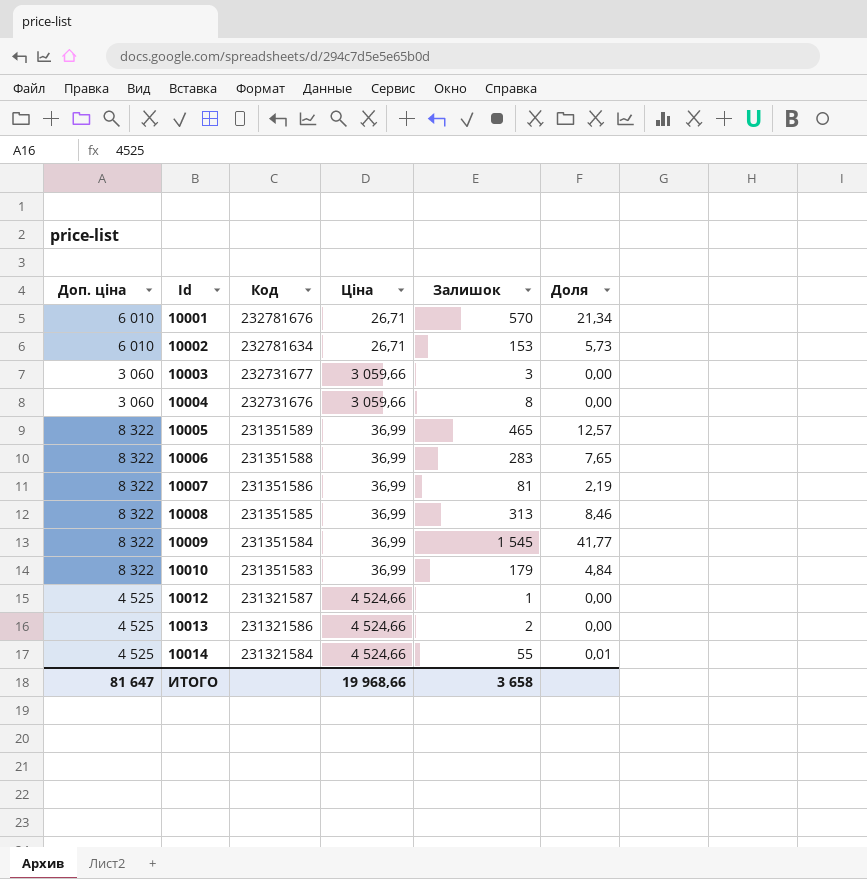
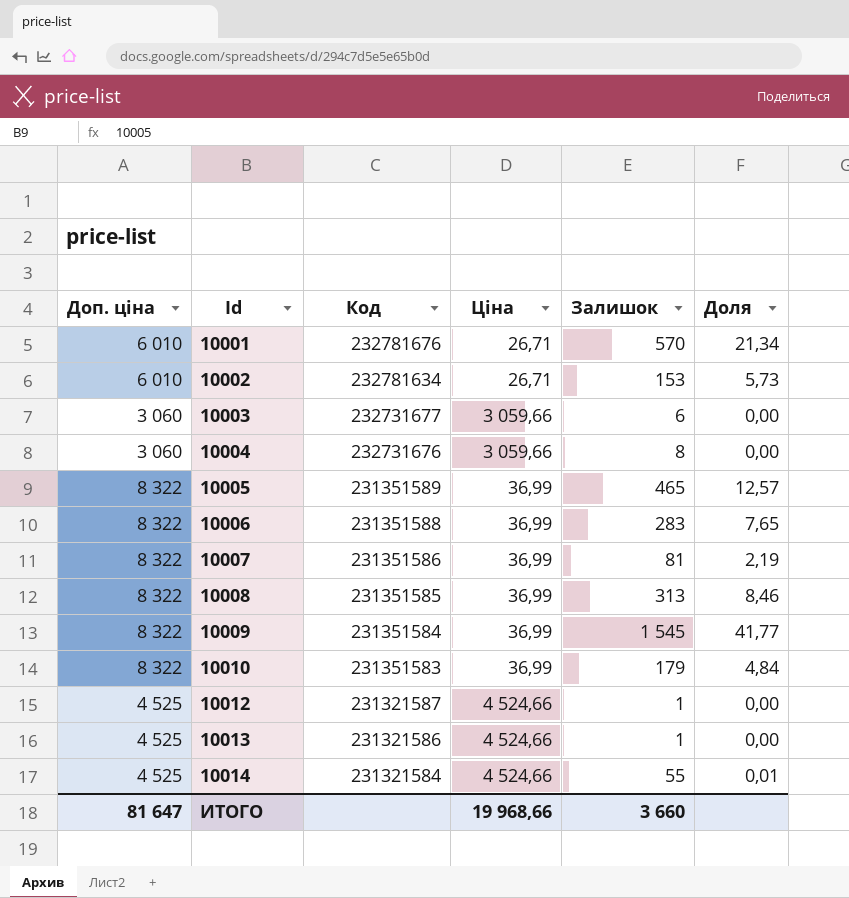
10003 | Залишок: 3 -> 6
10013 | Залишок: 2 -> 1
ИТОГО | Залишок: 3 658 -> 3 660

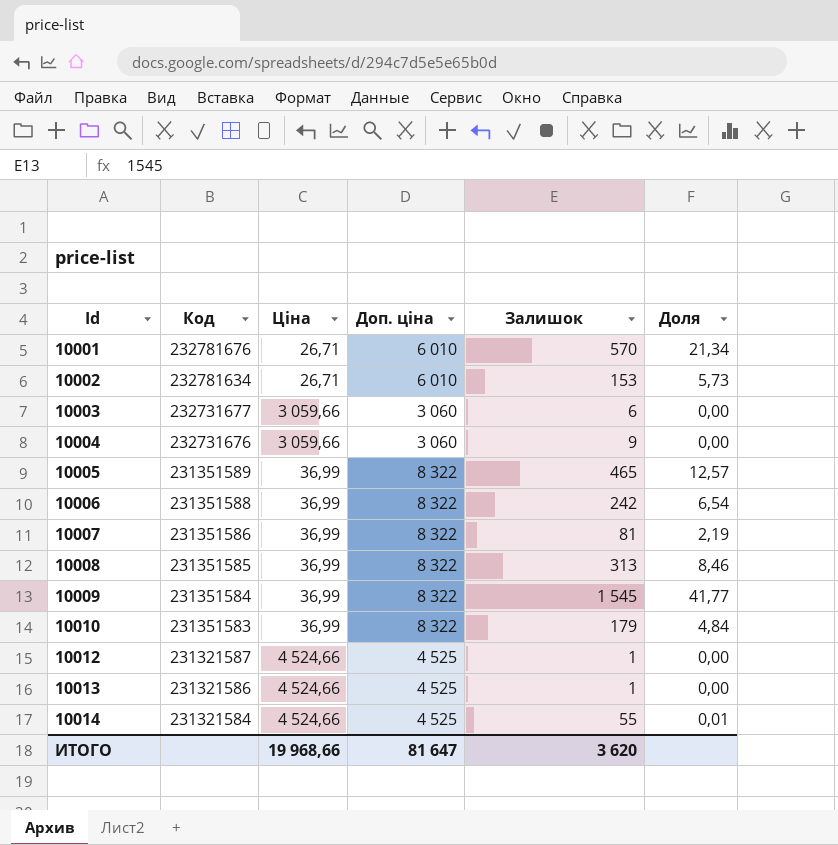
column Доп. ціна | position: 1 -> 4
10004 | Залишок: 8 -> 9
10006 | Залишок: 283 -> 242
10006 | Доля: 7,65 -> 6,54
ИТОГО | Залишок: 3 660 -> 3 620

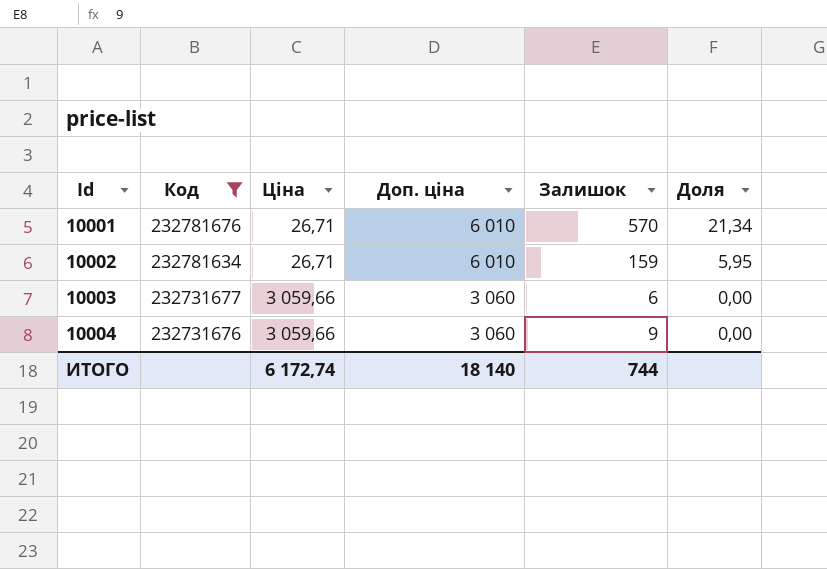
filter: none -> Код >= 232731676
10002 | Залишок: 153 -> 159
10002 | Доля: 5,73 -> 5,95
ИТОГО | Ціна: 19 968,66 -> 6 172,74
ИТОГО | Доп. ціна: 81 647 -> 18 140
ИТОГО | Залишок: 3 620 -> 744

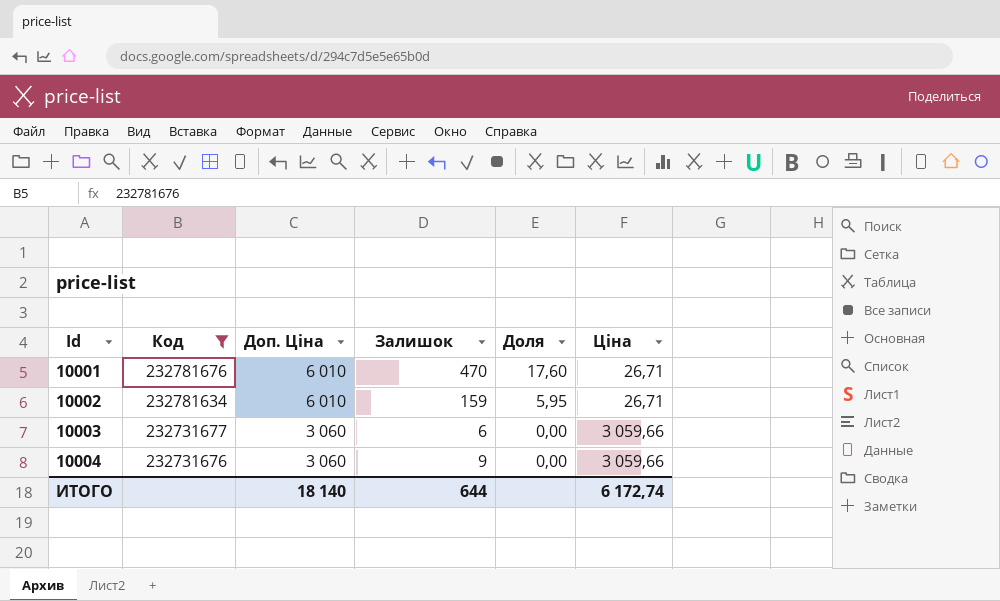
column name: Доп. ціна -> Доп. Ціна
column Ціна | position: 3 -> 6
10001 | Залишок: 570 -> 470
10001 | Доля: 21,34 -> 17,60
ИТОГО | Залишок: 744 -> 644

